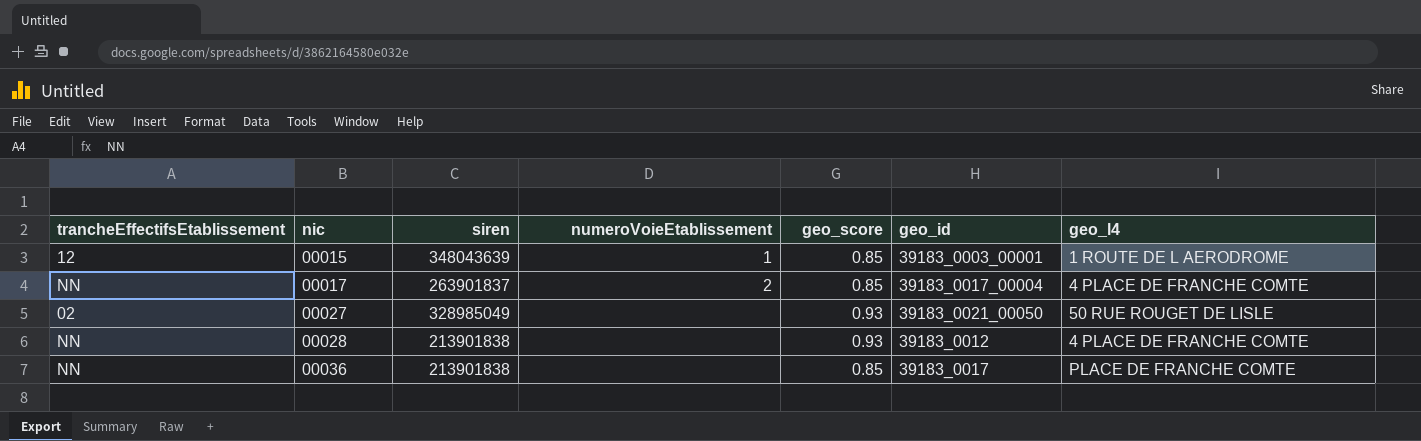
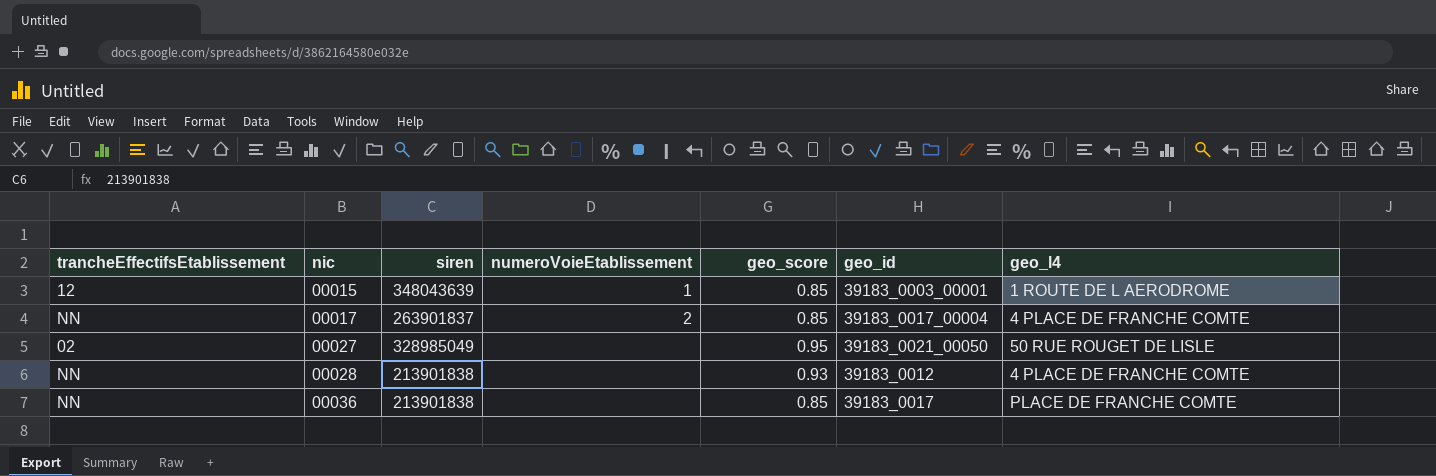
00027 | geo_score: 0.93 -> 0.95

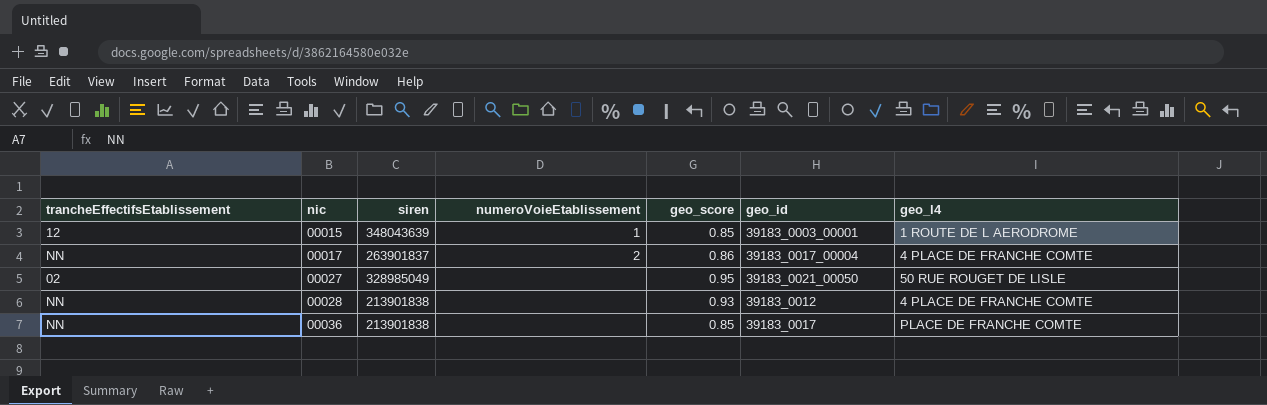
00017 | geo_score: 0.85 -> 0.86

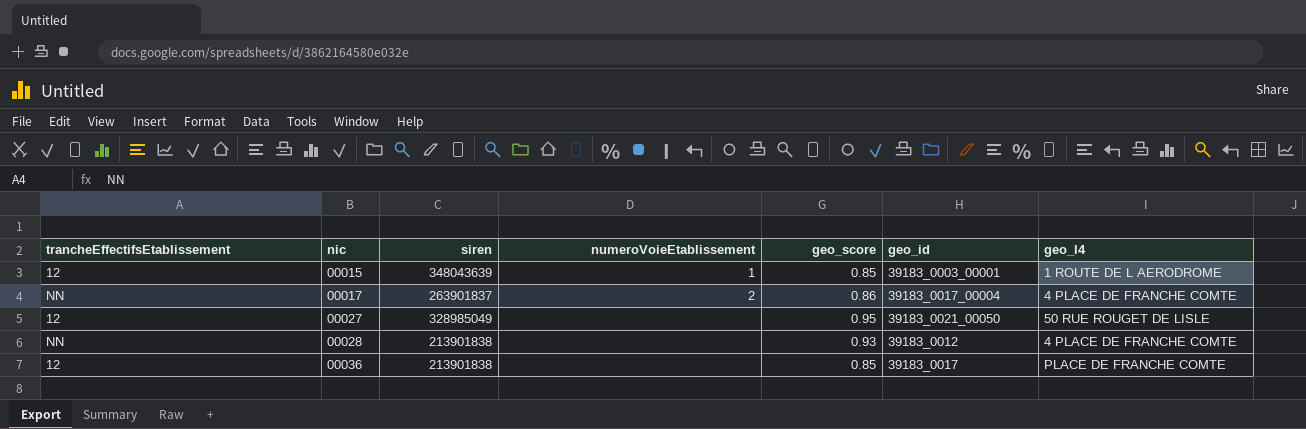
00027 | trancheEffectifsEtablissement: 02 -> 12
00036 | trancheEffectifsEtablissement: NN -> 12

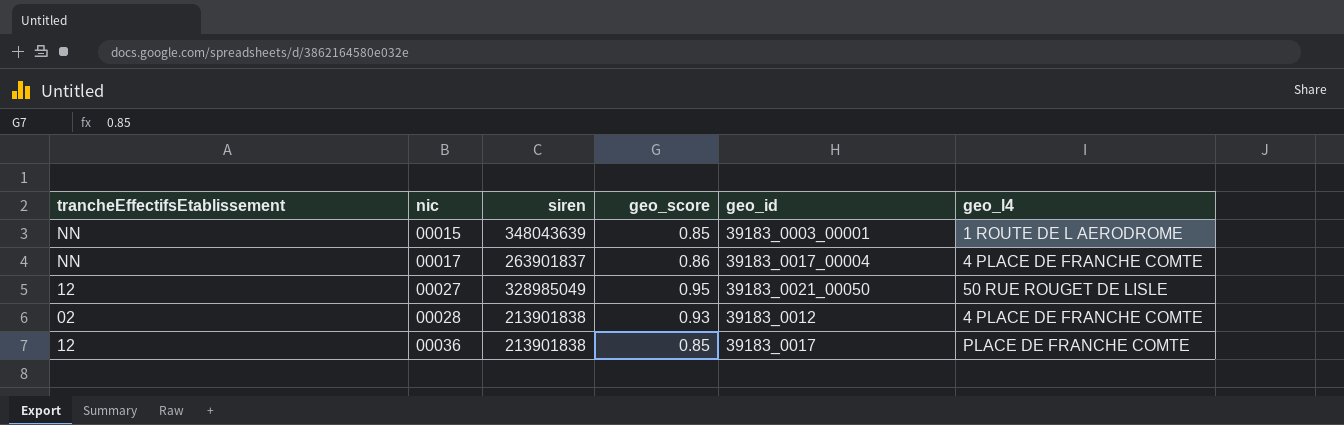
column numeroVoieEtablissement | position: 4 -> none
00015 | trancheEffectifsEtablissement: 12 -> NN
00028 | trancheEffectifsEtablissement: NN -> 02

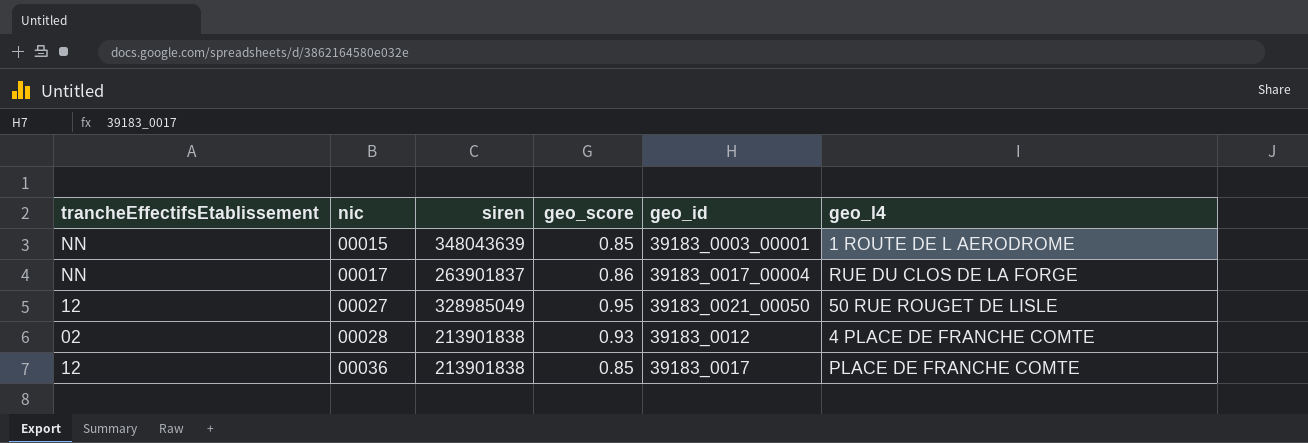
00017 | geo_l4: 4 PLACE DE FRANCHE COMTE -> RUE DU CLOS DE LA FORGE

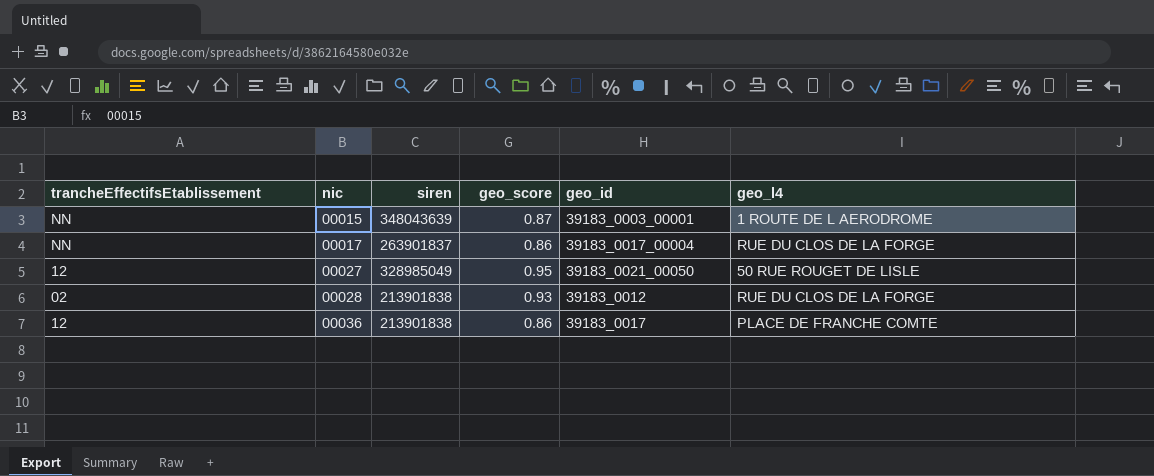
00015 | geo_score: 0.85 -> 0.87
00028 | geo_l4: 4 PLACE DE FRANCHE COMTE -> RUE DU CLOS DE LA FORGE
00036 | geo_score: 0.85 -> 0.86

